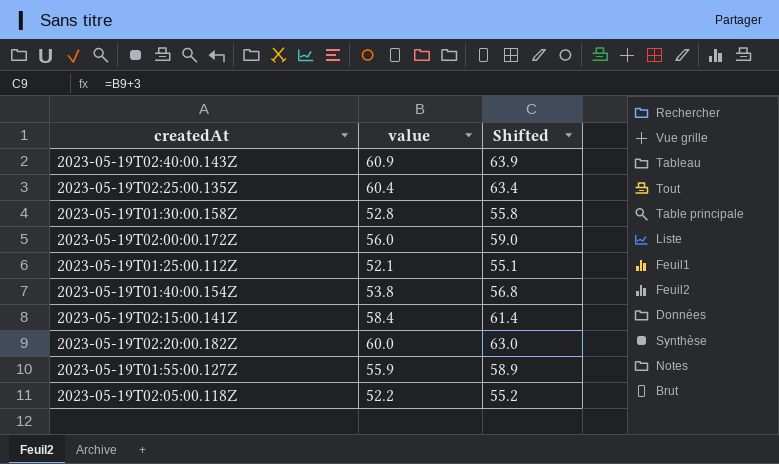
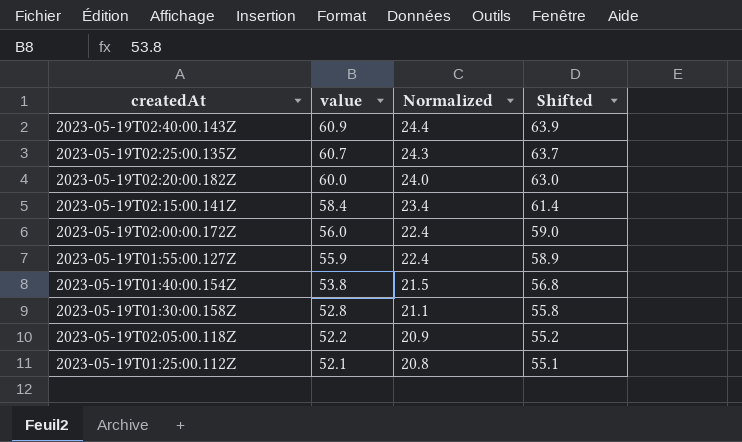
row order: none -> value descending
column Normalized | formula: none -> [value] * 0.4
2023-05-19T02:25:00.135Z | value: 60.4 -> 60.7
2023-05-19T02:25:00.135Z | Shifted: 63.4 -> 63.7

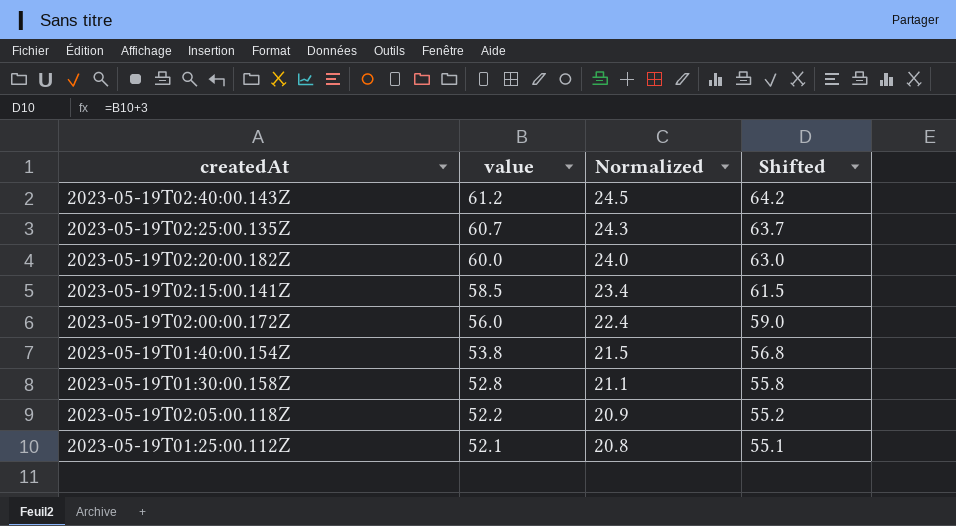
row 2023-05-19T01:55:00.127Z: 55.9 | 22.4 | 58.9 -> none
2023-05-19T02:40:00.143Z | value: 60.9 -> 61.2
2023-05-19T02:40:00.143Z | Normalized: 24.4 -> 24.5
2023-05-19T02:40:00.143Z | Shifted: 63.9 -> 64.2
2023-05-19T02:15:00.141Z | value: 58.4 -> 58.5
2023-05-19T02:15:00.141Z | Shifted: 61.4 -> 61.5

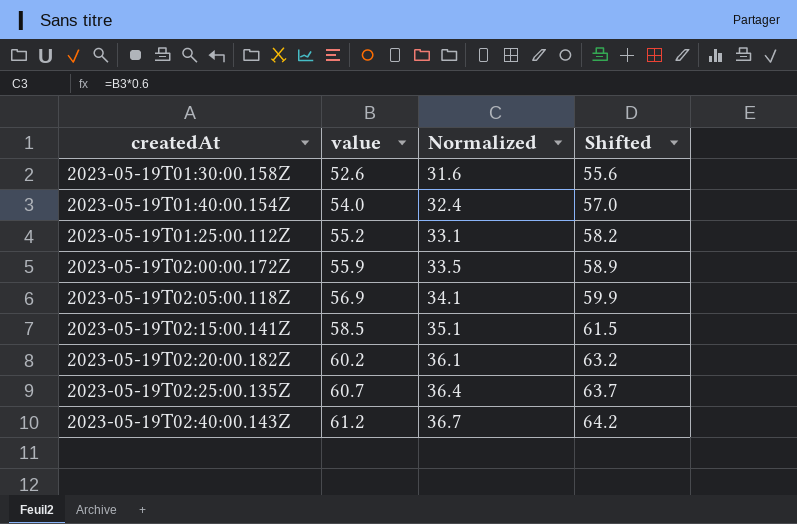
row order: value descending -> value ascending
column Normalized | formula: [value] * 0.4 -> [value] * 0.6
2023-05-19T01:30:00.158Z | value: 52.8 -> 52.6
2023-05-19T01:30:00.158Z | Shifted: 55.8 -> 55.6
2023-05-19T01:40:00.154Z | value: 53.8 -> 54.0
2023-05-19T01:40:00.154Z | Shifted: 56.8 -> 57.0
2023-05-19T01:25:00.112Z | value: 52.1 -> 55.2
2023-05-19T01:25:00.112Z | Shifted: 55.1 -> 58.2
2023-05-19T02:00:00.172Z | value: 56.0 -> 55.9
2023-05-19T02:00:00.172Z | Shifted: 59.0 -> 58.9
2023-05-19T02:05:00.118Z | value: 52.2 -> 56.9
2023-05-19T02:05:00.118Z | Shifted: 55.2 -> 59.9
2023-05-19T02:20:00.182Z | value: 60.0 -> 60.2
2023-05-19T02:20:00.182Z | Shifted: 63.0 -> 63.2

